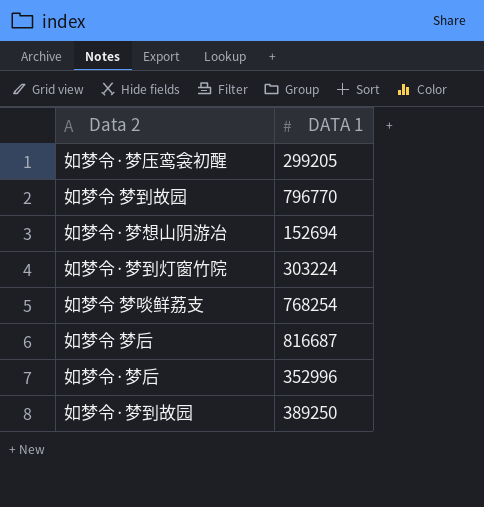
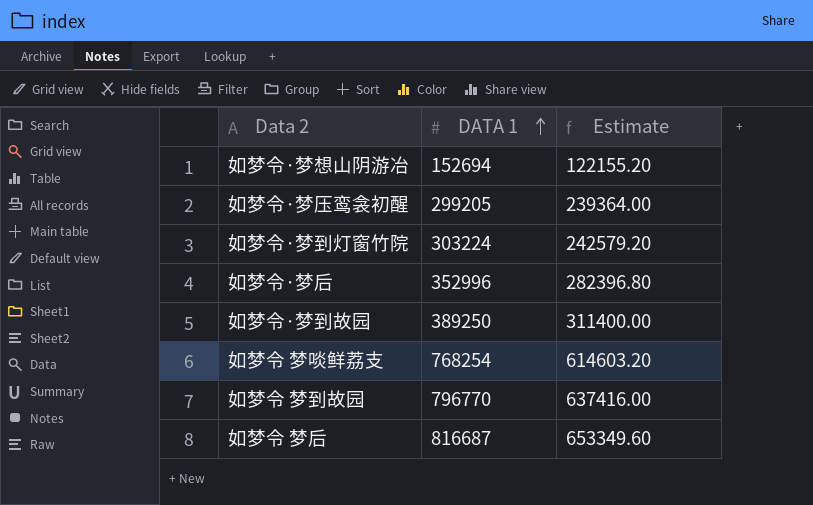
row order: none -> DATA 1 ascending
column Estimate | formula: none -> [DATA 1] * 0.8

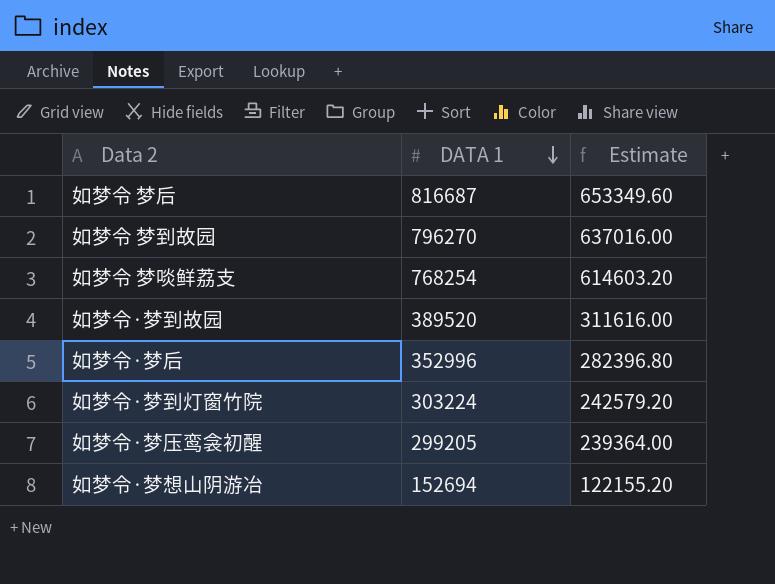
row order: DATA 1 ascending -> DATA 1 descending
如梦令 梦到故园 | DATA 1: 796770 -> 796270
如梦令 梦到故园 | Estimate: 637416.00 -> 637016.00
如梦令·梦到故园 | DATA 1: 389250 -> 389520
如梦令·梦到故园 | Estimate: 311400.00 -> 311616.00

